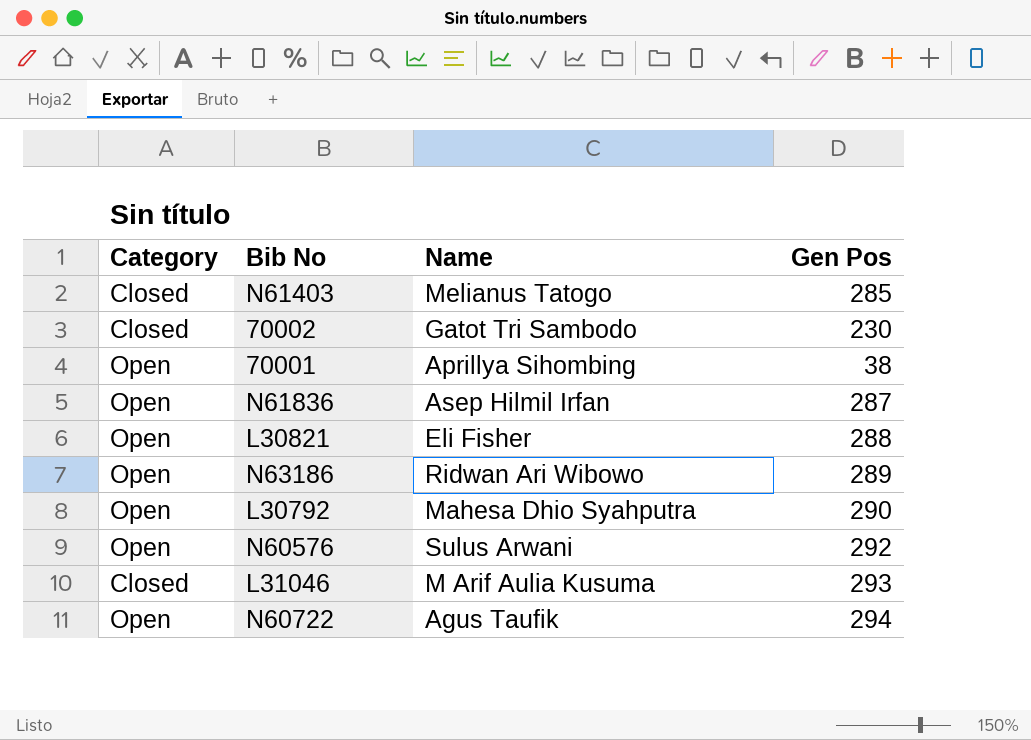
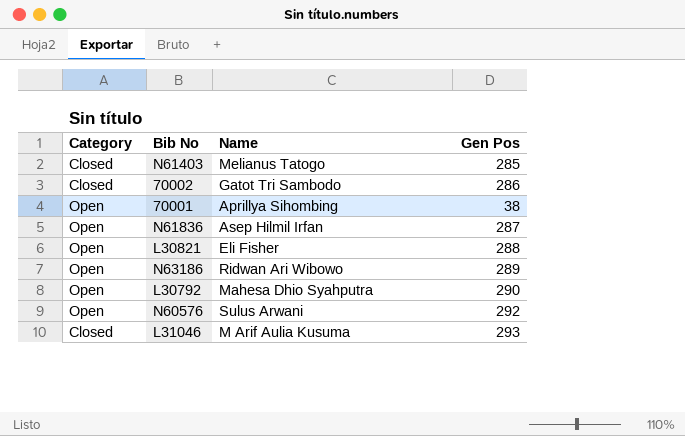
row N60722: Open | Agus Taufik | 294 -> none
70002 | Gen Pos: 230 -> 286

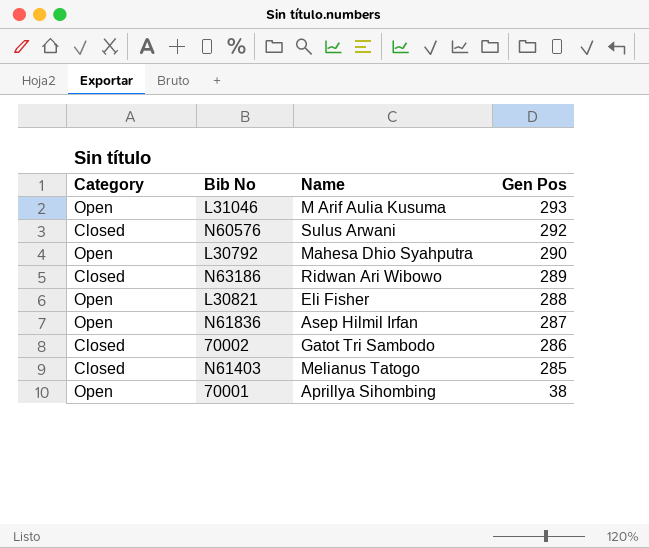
row order: none -> Gen Pos descending
L31046 | Category: Closed -> Open
N60576 | Category: Open -> Closed
N63186 | Category: Open -> Closed

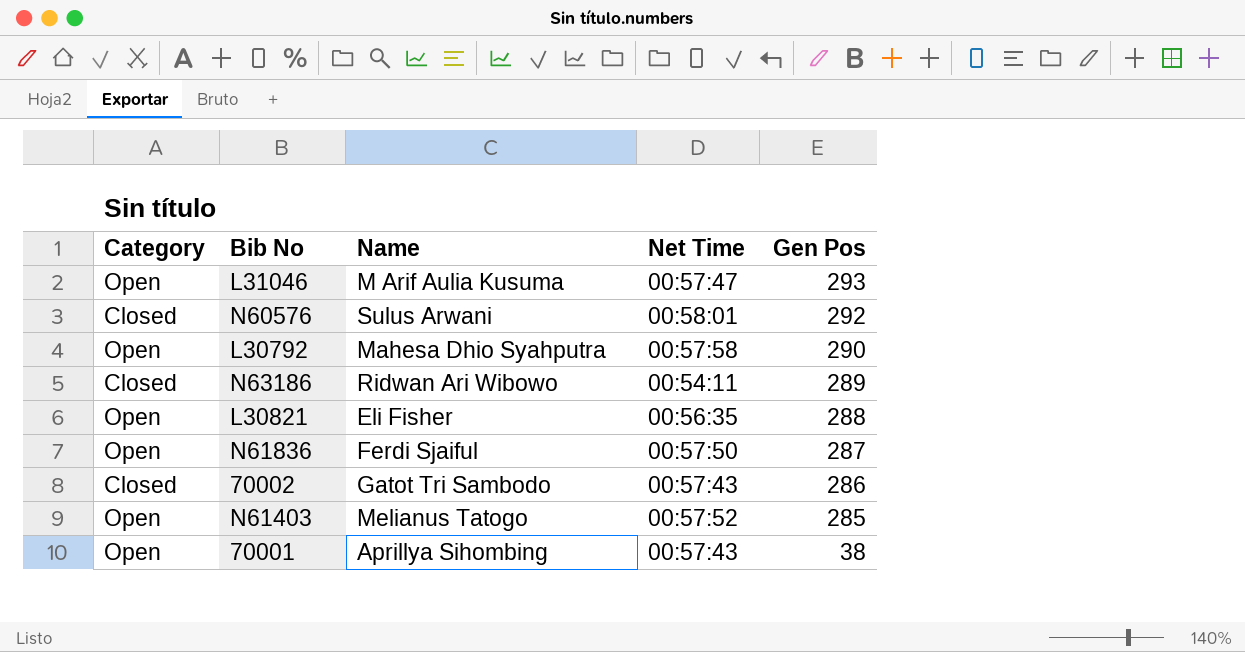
column Net Time | position: none -> 4
N61836 | Name: Asep Hilmil Irfan -> Ferdi Sjaiful
N61403 | Category: Closed -> Open

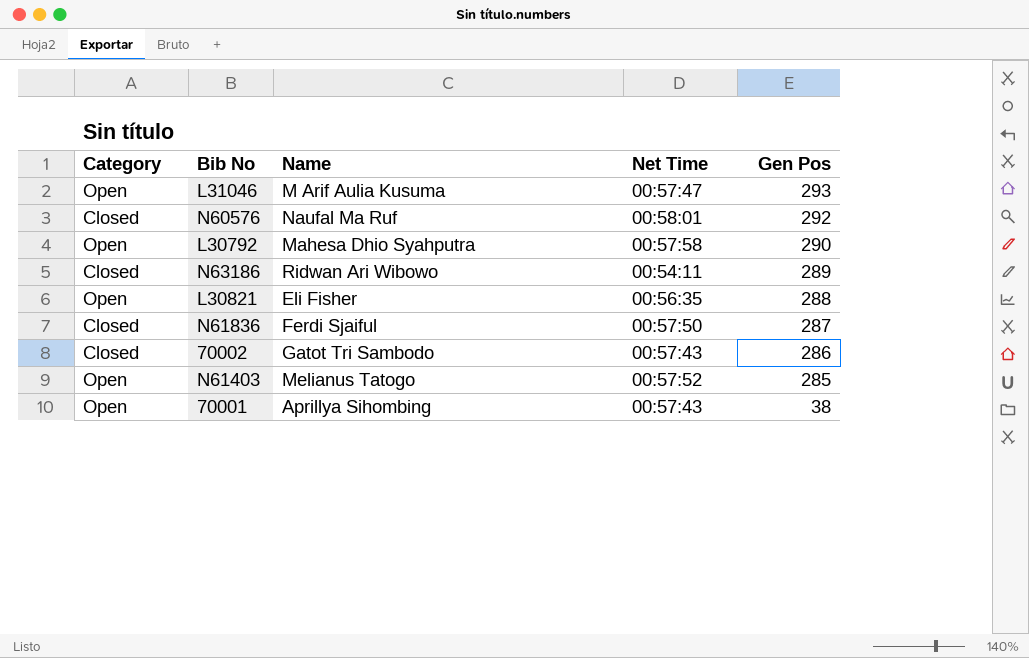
N60576 | Name: Sulus Arwani -> Naufal Ma Ruf
N61836 | Category: Open -> Closed

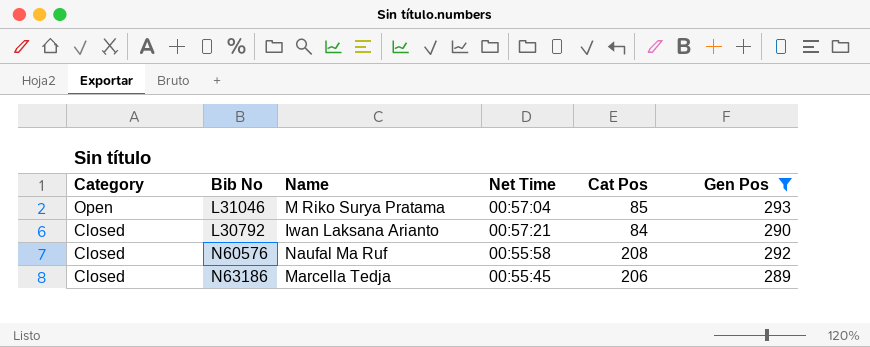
filter: none -> Gen Pos >= 289
row order: Gen Pos descending -> Category descending
column Cat Pos | position: none -> 5
L31046 | Name: M Arif Aulia Kusuma -> M Riko Surya Pratama
L31046 | Net Time: 00:57:47 -> 00:57:04
L30792 | Category: Open -> Closed
L30792 | Name: Mahesa Dhio Syahputra -> Iwan Laksana Arianto
L30792 | Net Time: 00:57:58 -> 00:57:21
N60576 | Net Time: 00:58:01 -> 00:55:58
N63186 | Name: Ridwan Ari Wibowo -> Marcella Tedja
N63186 | Net Time: 00:54:11 -> 00:55:45

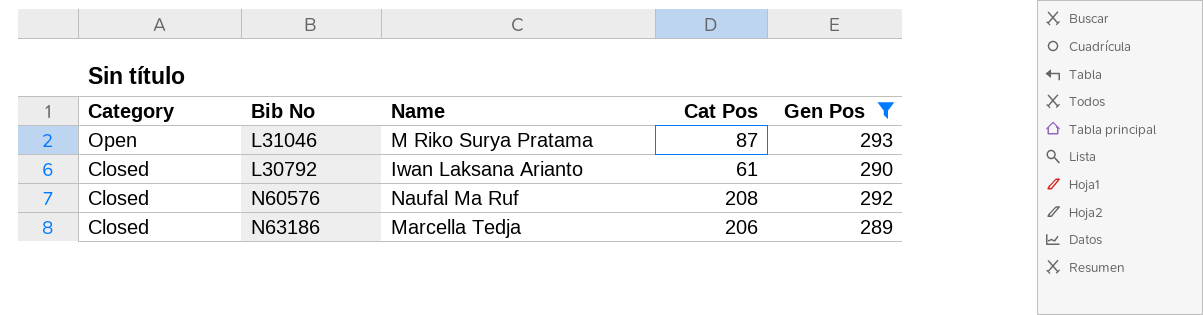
column Net Time | position: 4 -> none
L31046 | Cat Pos: 85 -> 87
L30792 | Cat Pos: 84 -> 61

